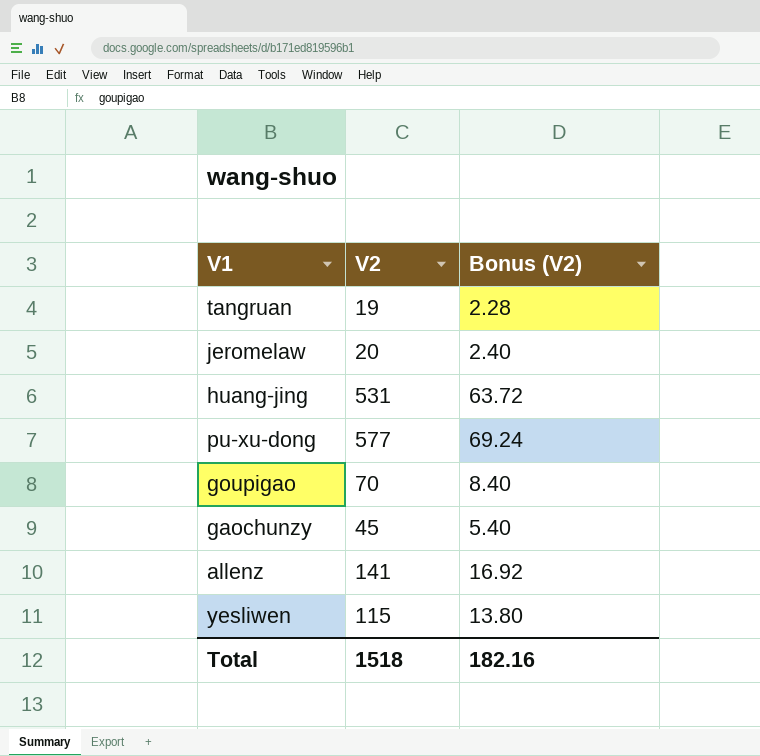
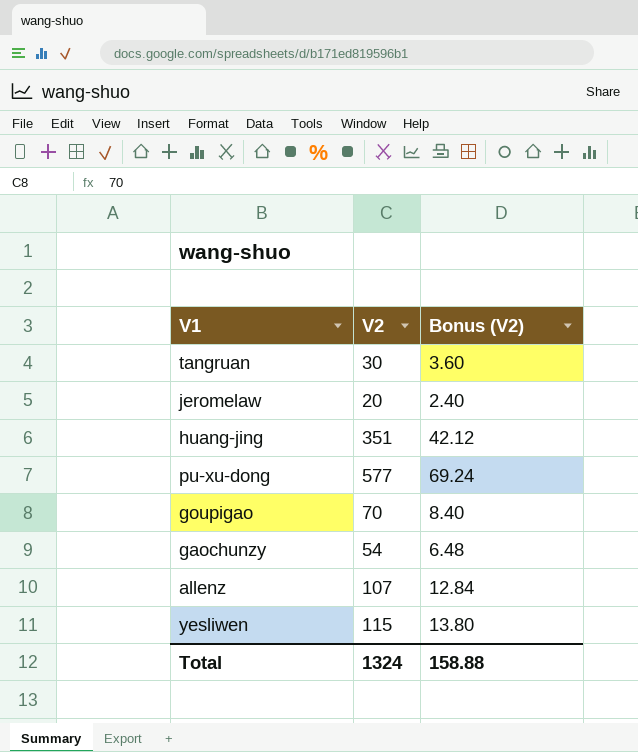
tangruan | V2: 19 -> 30
tangruan | Bonus (V2): 2.28 -> 3.60
huang-jing | V2: 531 -> 351
huang-jing | Bonus (V2): 63.72 -> 42.12
gaochunzy | V2: 45 -> 54
gaochunzy | Bonus (V2): 5.40 -> 6.48
allenz | V2: 141 -> 107
allenz | Bonus (V2): 16.92 -> 12.84
Total | V2: 1518 -> 1324
Total | Bonus (V2): 182.16 -> 158.88

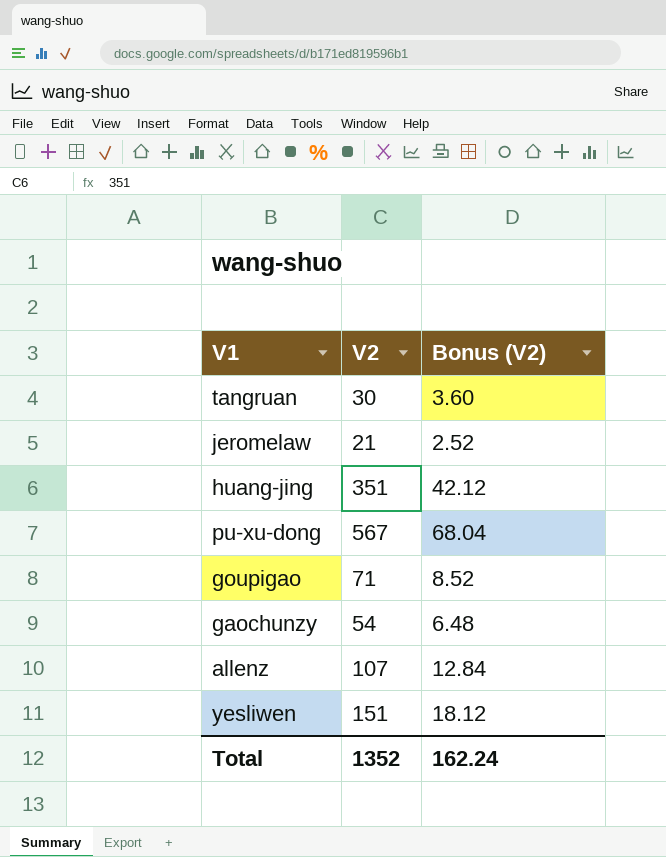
jeromelaw | V2: 20 -> 21
jeromelaw | Bonus (V2): 2.40 -> 2.52
pu-xu-dong | V2: 577 -> 567
pu-xu-dong | Bonus (V2): 69.24 -> 68.04
goupigao | V2: 70 -> 71
goupigao | Bonus (V2): 8.40 -> 8.52
yesliwen | V2: 115 -> 151
yesliwen | Bonus (V2): 13.80 -> 18.12
Total | V2: 1324 -> 1352
Total | Bonus (V2): 158.88 -> 162.24

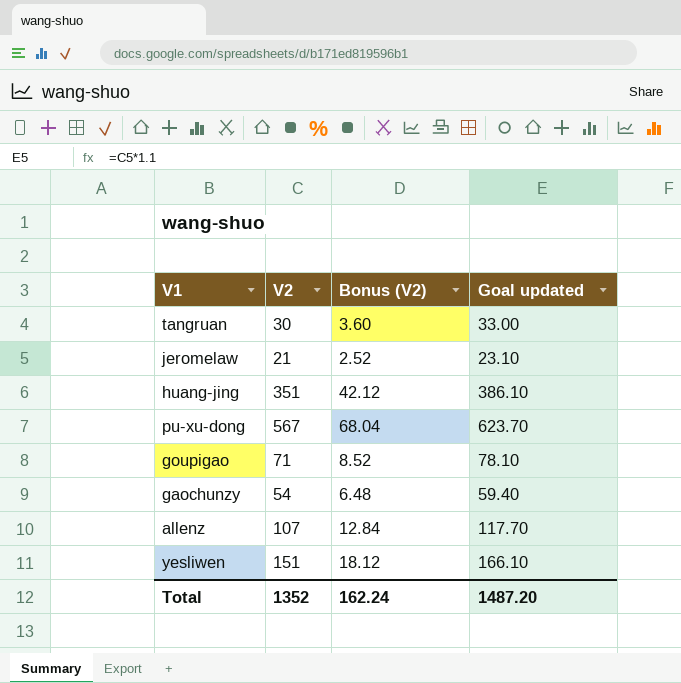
column Goal updated | formula: none -> [V2] * 1.1

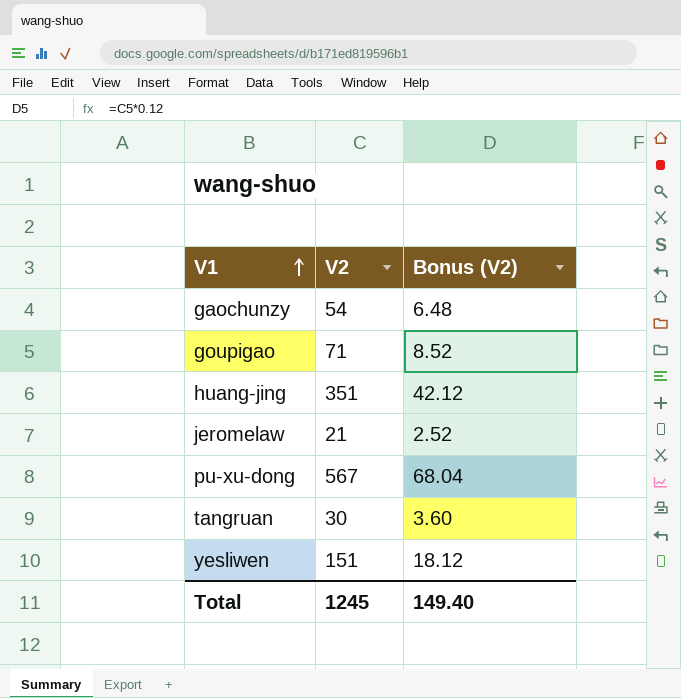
row order: none -> V1 ascending
column Goal updated | formula: [V2] * 1.1 -> none
row allenz: 107 | 12.84 | 117.70 -> none
Total | V2: 1352 -> 1245
Total | Bonus (V2): 162.24 -> 149.40

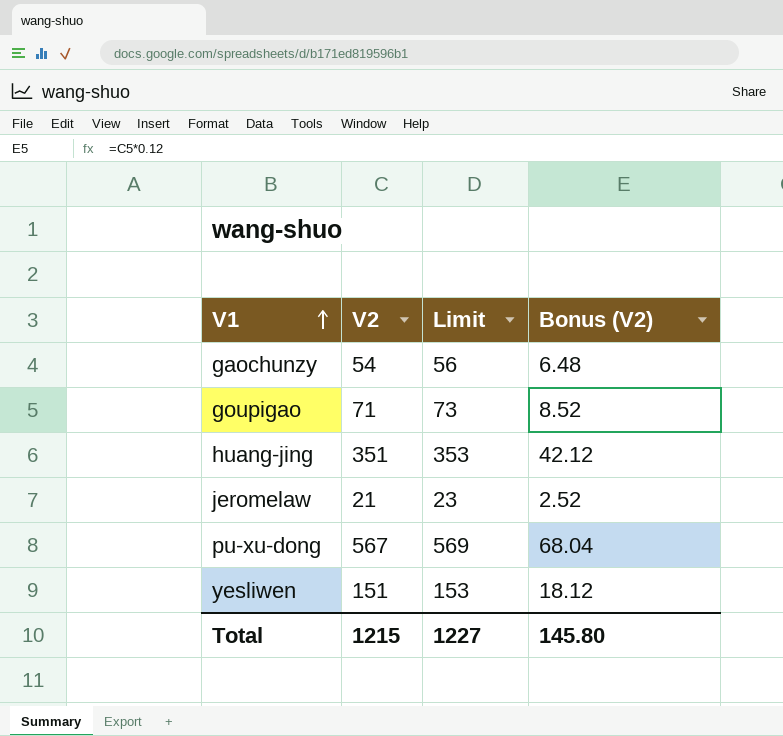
column Limit | formula: none -> [V2] + 2
row tangruan: 30 | 3.60 -> none
Total | V2: 1245 -> 1215
Total | Bonus (V2): 149.40 -> 145.80

